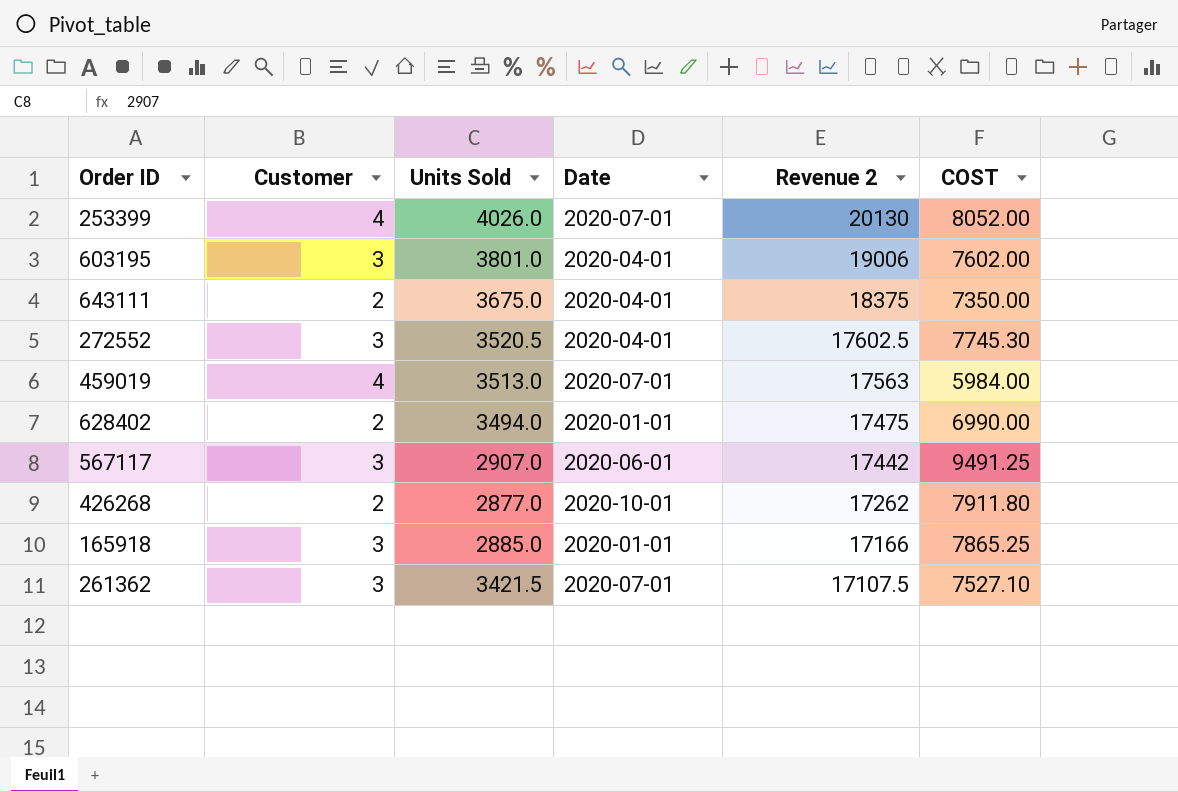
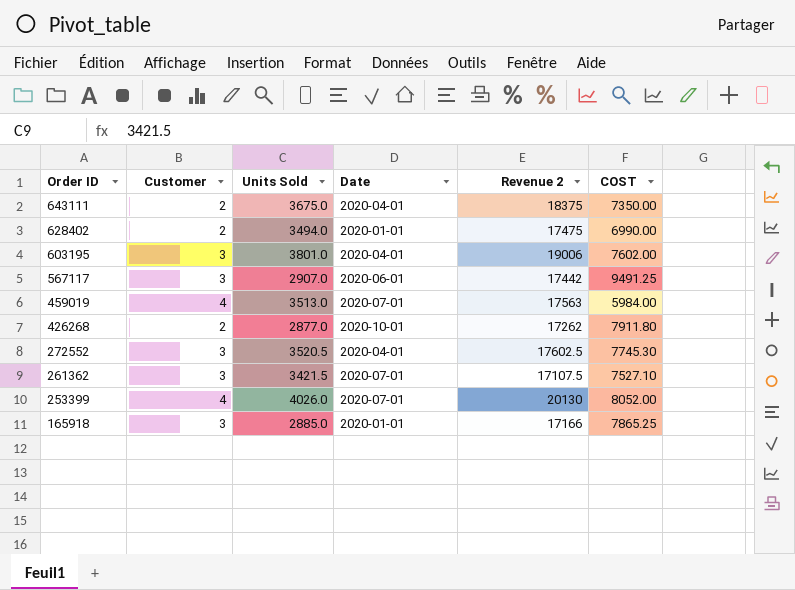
row order: Revenue 2 descending -> Order ID descending

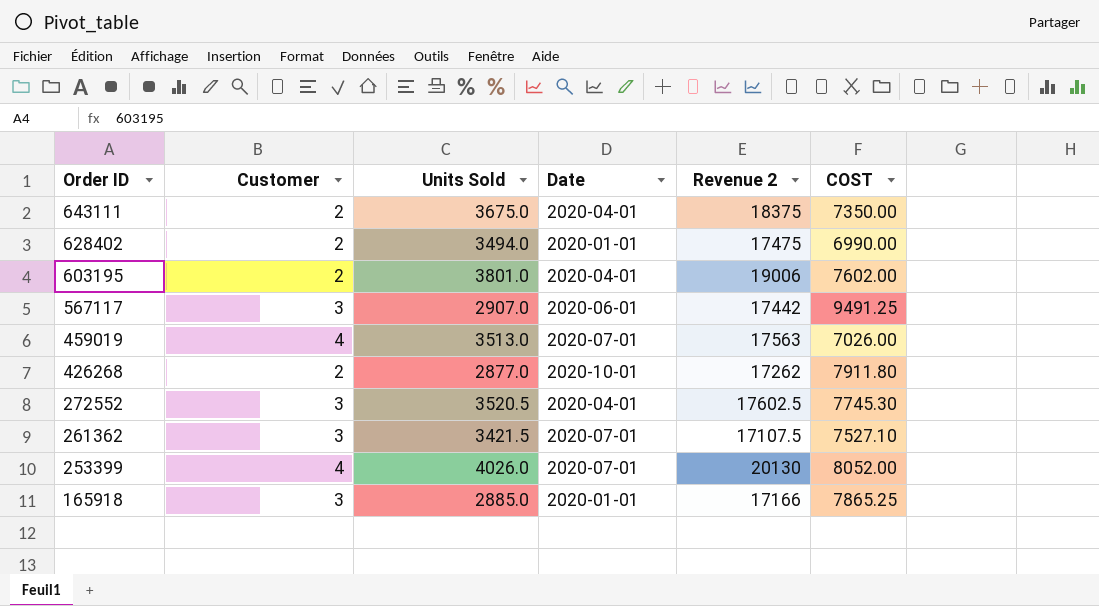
603195 | Customer: 3 -> 2
459019 | COST: 5984.00 -> 7026.00

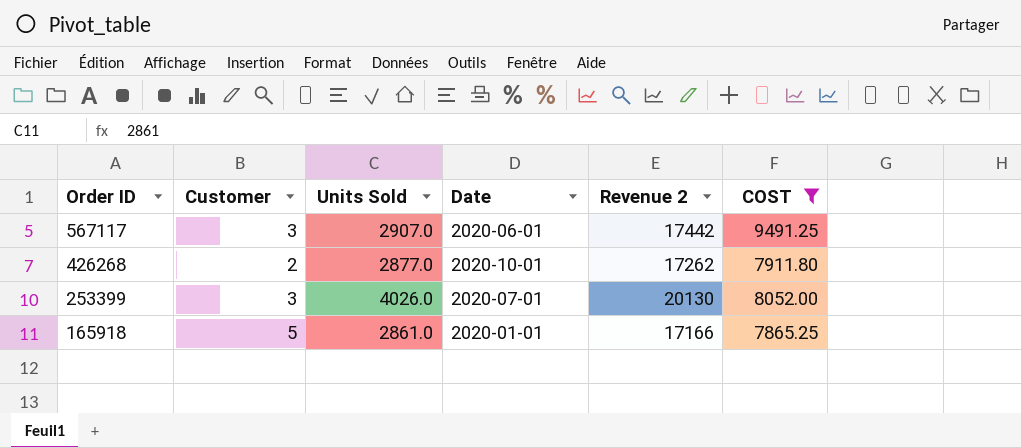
filter: none -> COST >= 7865.25
253399 | Customer: 4 -> 3
165918 | Customer: 3 -> 5
165918 | Units Sold: 2885.0 -> 2861.0

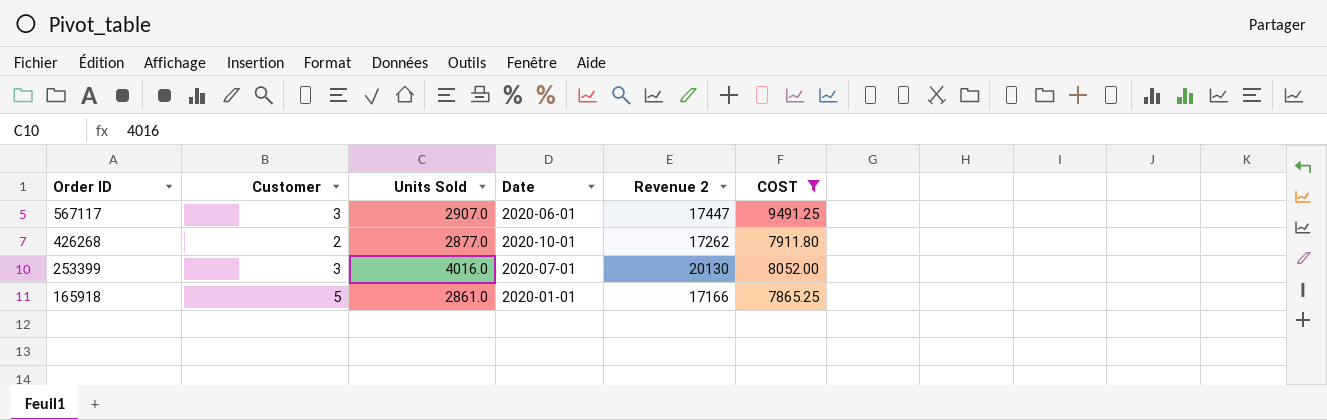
567117 | Revenue 2: 17442 -> 17447
253399 | Units Sold: 4026.0 -> 4016.0

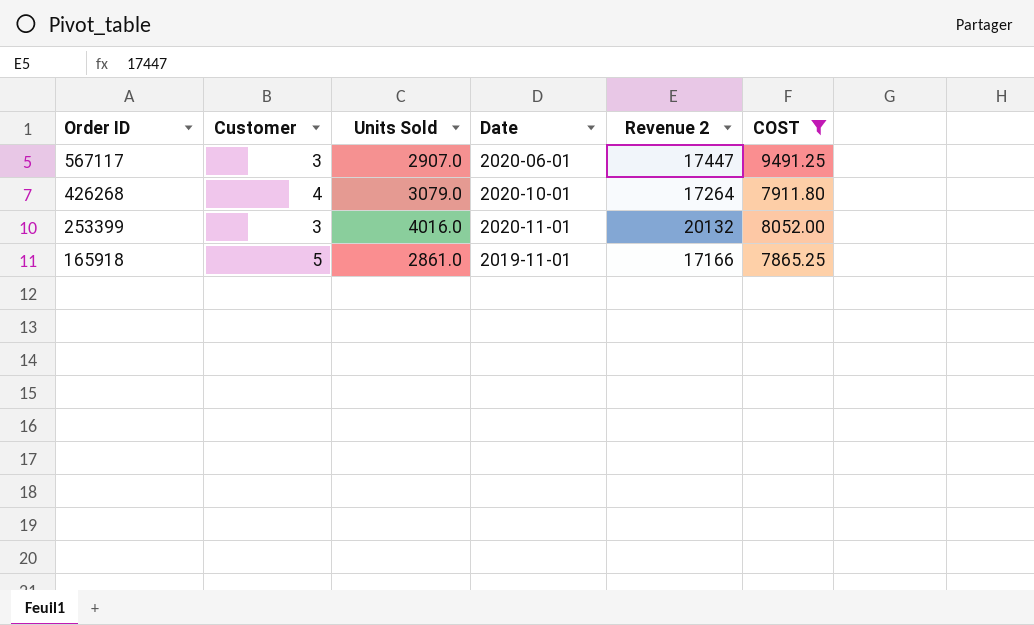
426268 | Customer: 2 -> 4
426268 | Units Sold: 2877.0 -> 3079.0
426268 | Revenue 2: 17262 -> 17264
253399 | Date: 2020-07-01 -> 2020-11-01
253399 | Revenue 2: 20130 -> 20132
165918 | Date: 2020-01-01 -> 2019-11-01

